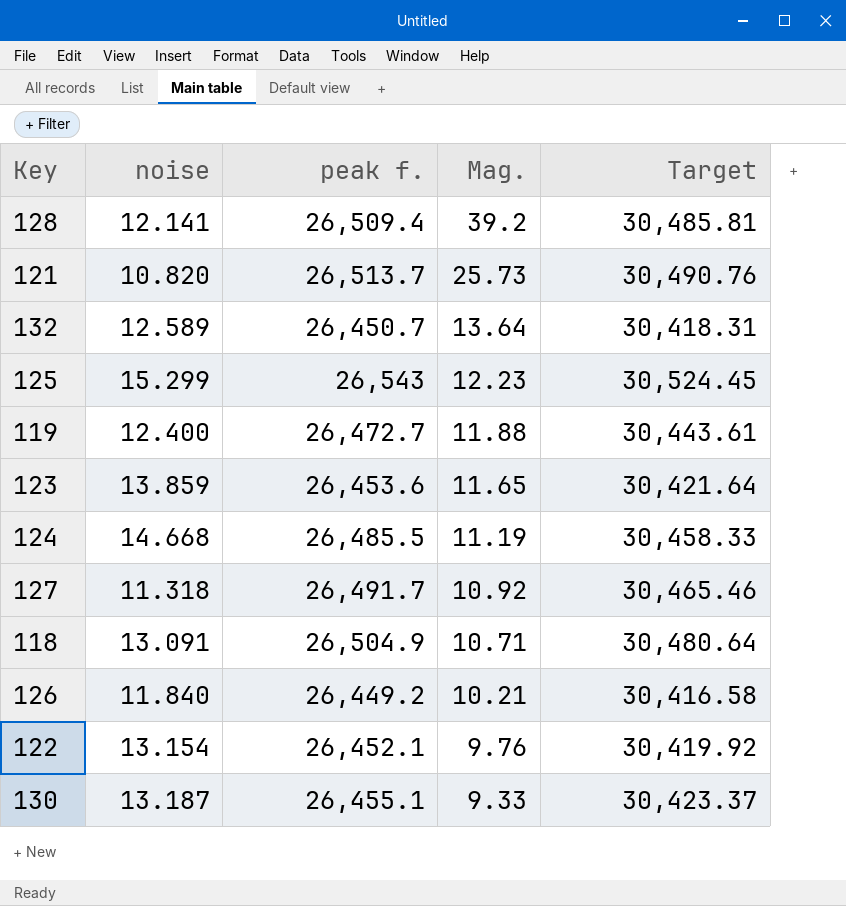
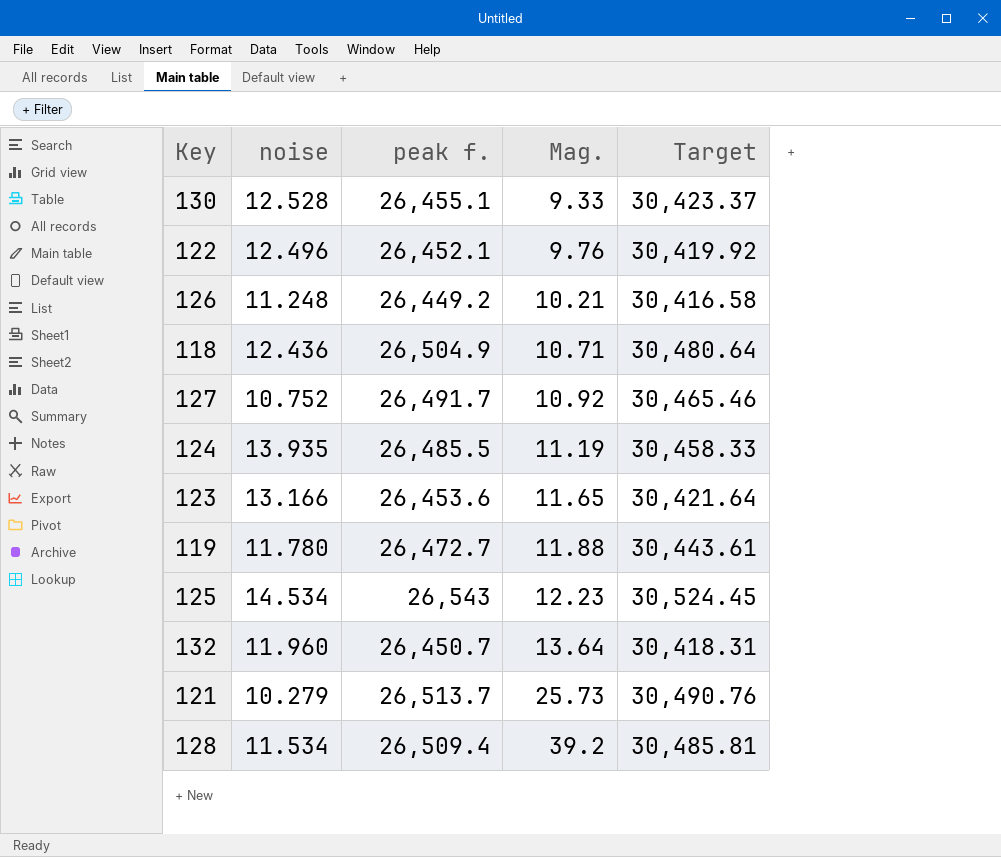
row order: Mag. descending -> Mag. ascending
130 | noise: 13.187 -> 12.528
122 | noise: 13.154 -> 12.496
126 | noise: 11.840 -> 11.248
118 | noise: 13.091 -> 12.436
127 | noise: 11.318 -> 10.752
124 | noise: 14.668 -> 13.935
123 | noise: 13.859 -> 13.166
119 | noise: 12.400 -> 11.780
125 | noise: 15.299 -> 14.534
132 | noise: 12.589 -> 11.960
121 | noise: 10.820 -> 10.279
128 | noise: 12.141 -> 11.534

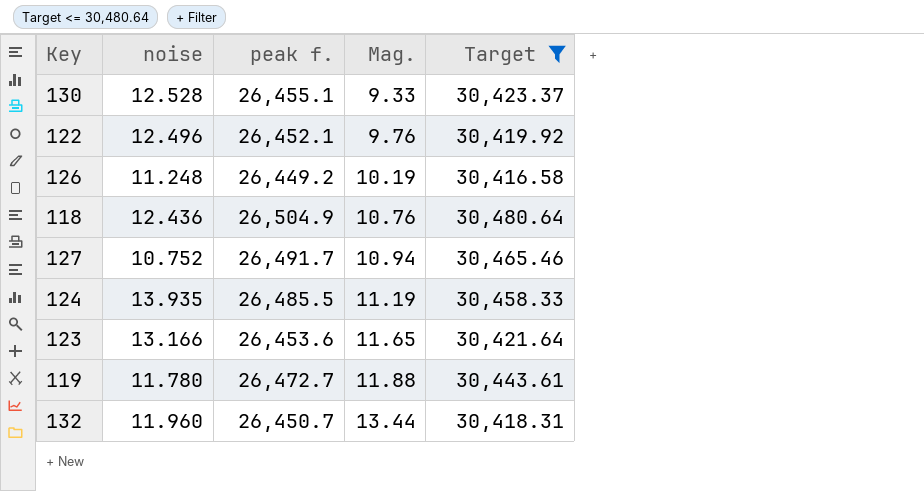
filter: none -> Target <= 30,480.64
126 | Mag.: 10.21 -> 10.19
118 | Mag.: 10.71 -> 10.76
127 | Mag.: 10.92 -> 10.94
132 | Mag.: 13.64 -> 13.44

